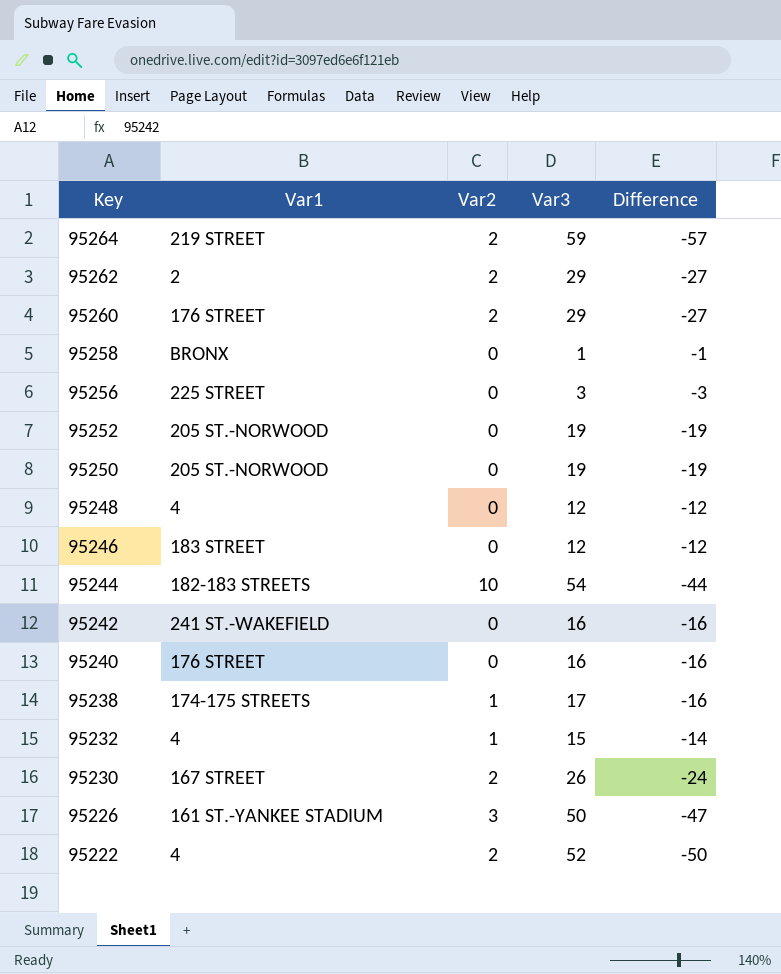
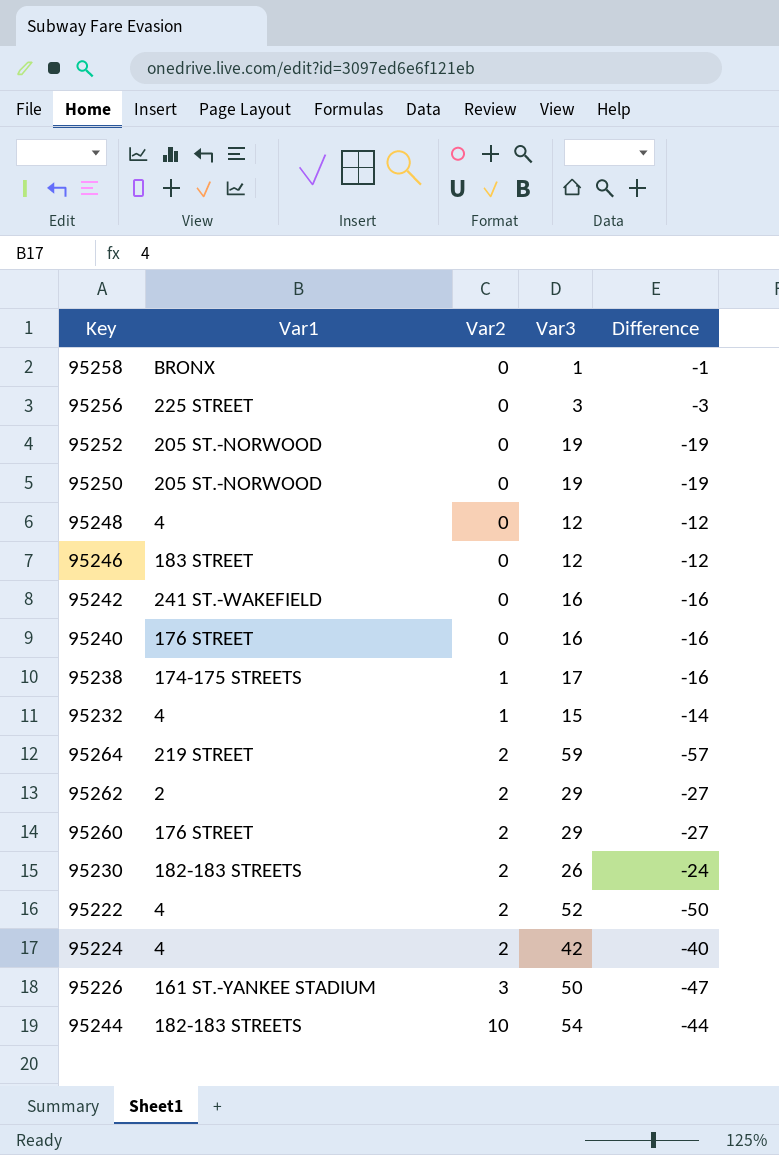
row order: Key descending -> Var2 ascending
95230 | Var1: 167 STREET -> 182-183 STREETS
row 95224: none -> 4 | 2 | 42 | -40

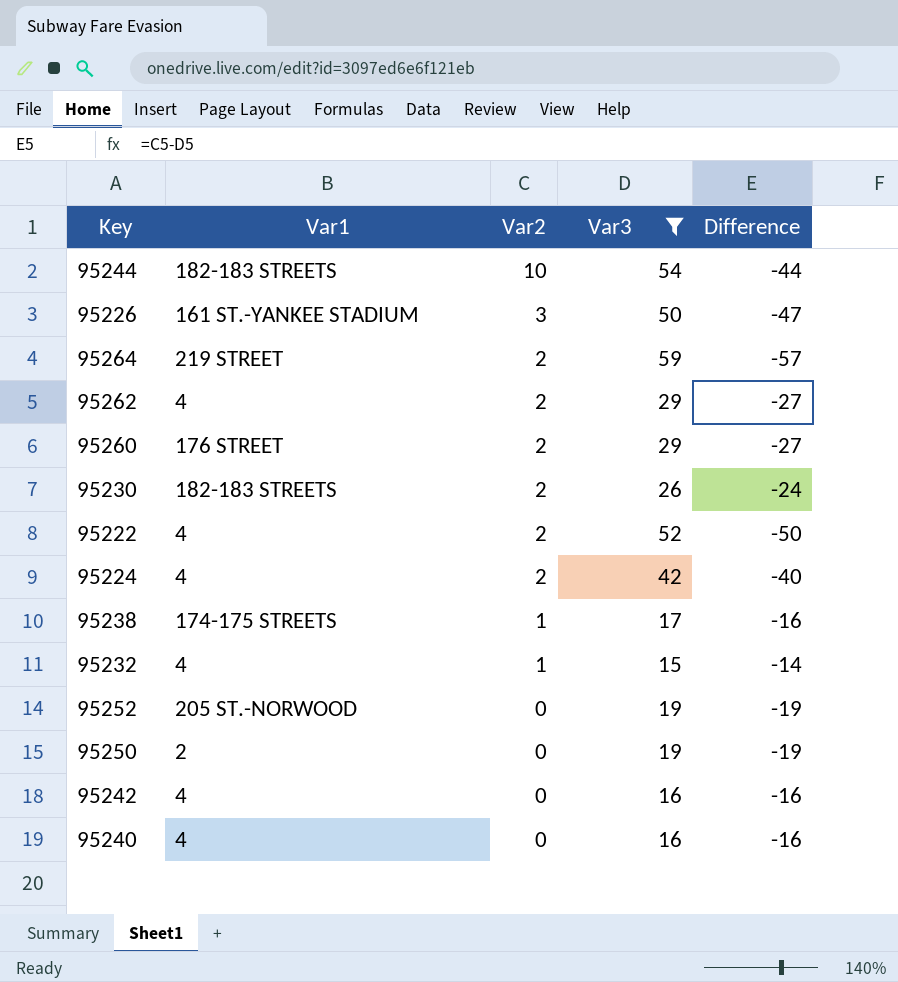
filter: none -> Var3 >= 15
row order: Var2 ascending -> Var2 descending
95262 | Var1: 2 -> 4
95250 | Var1: 205 ST.-NORWOOD -> 2
95242 | Var1: 241 ST.-WAKEFIELD -> 4
95240 | Var1: 176 STREET -> 4

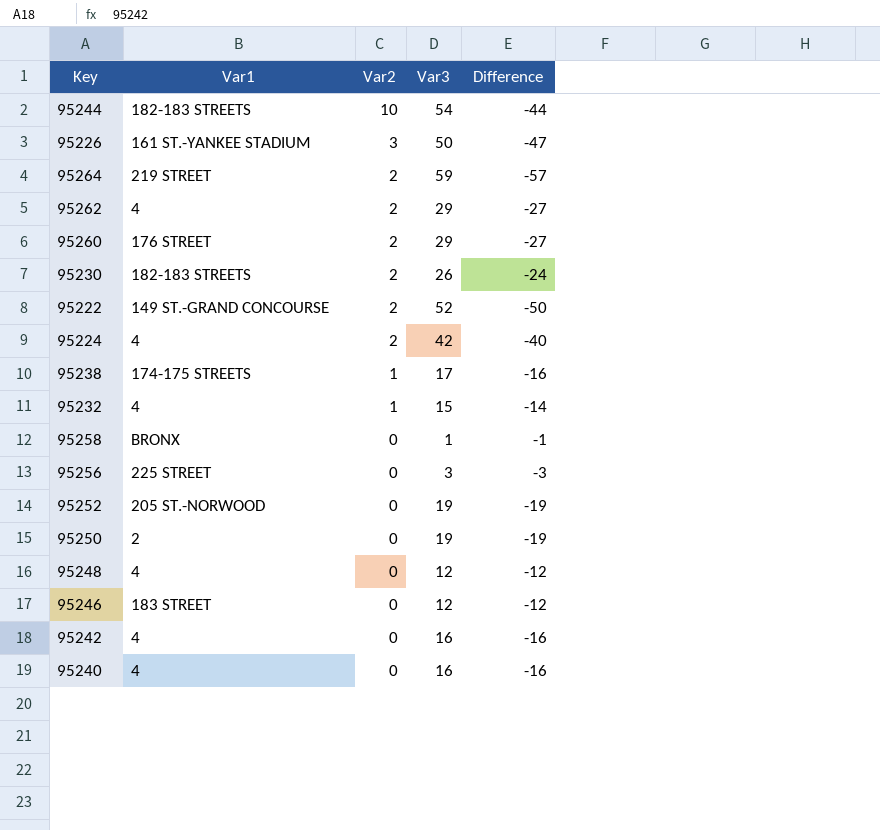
filter: Var3 >= 15 -> none
95222 | Var1: 4 -> 149 ST.-GRAND CONCOURSE

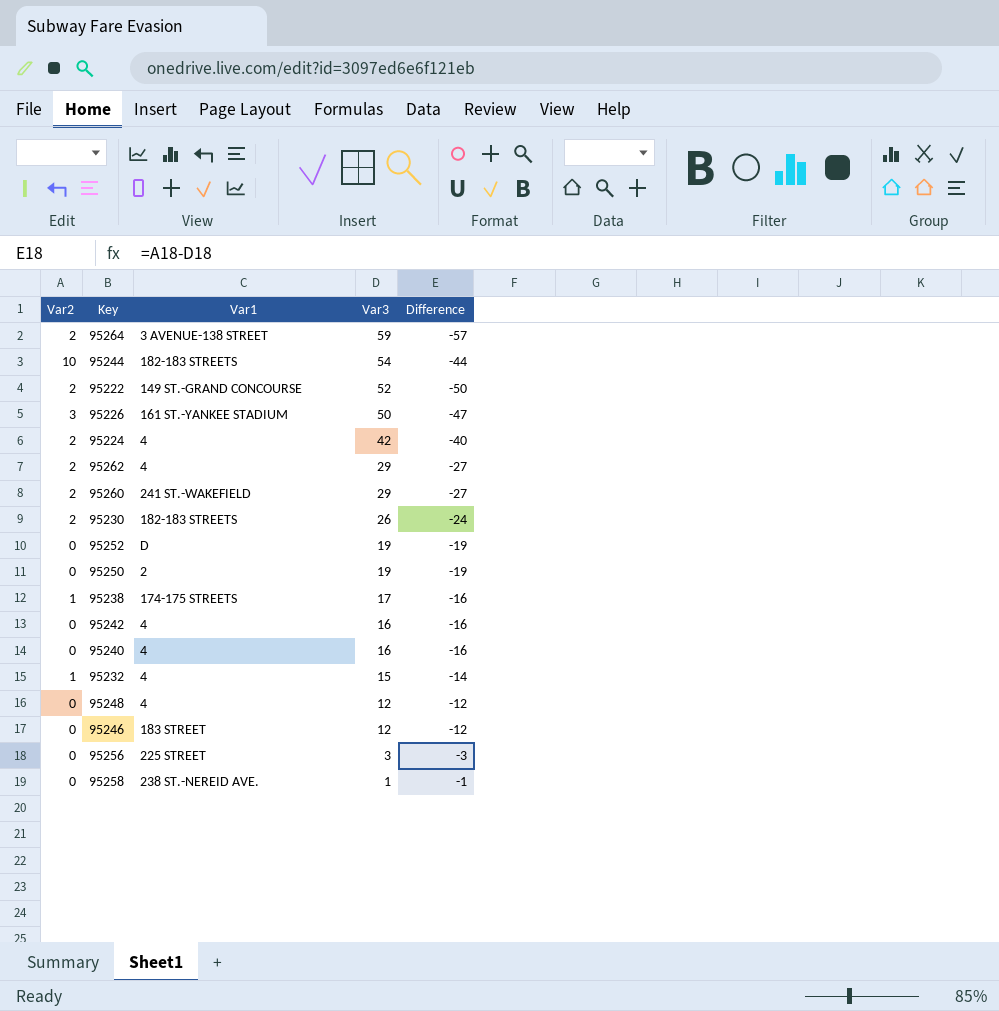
row order: Var2 descending -> Var3 descending
column Var2 | position: 3 -> 1
95264 | Var1: 219 STREET -> 3 AVENUE-138 STREET
95260 | Var1: 176 STREET -> 241 ST.-WAKEFIELD
95252 | Var1: 205 ST.-NORWOOD -> D
95258 | Var1: BRONX -> 238 ST.-NEREID AVE.

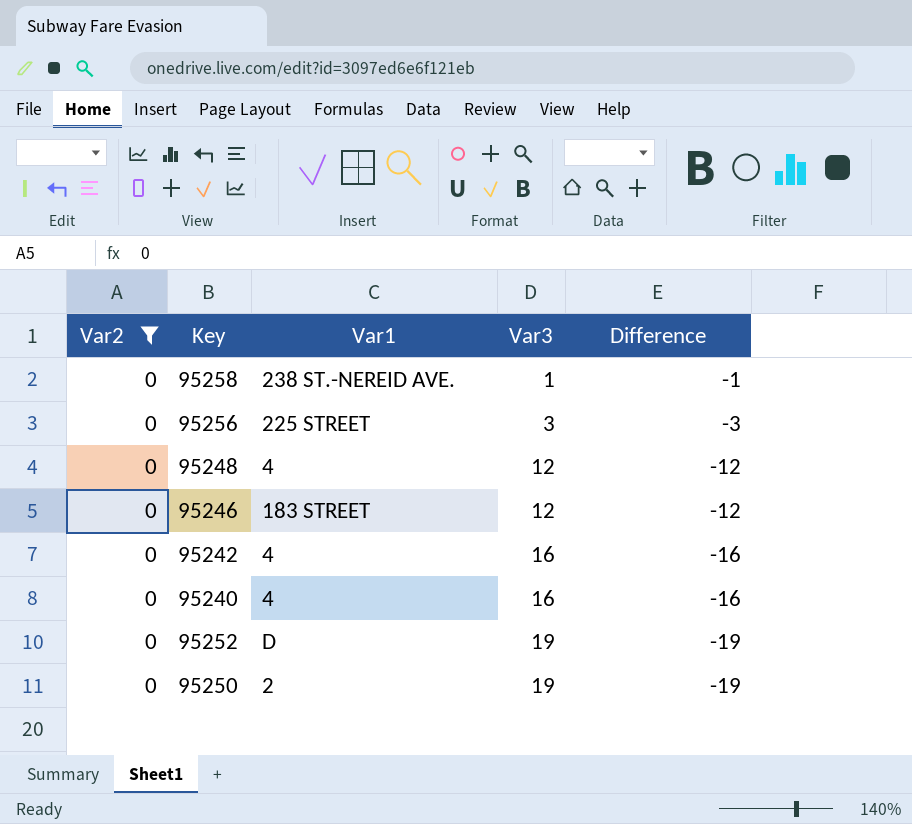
filter: none -> Var2 = 0
row order: Var3 descending -> Var3 ascending

